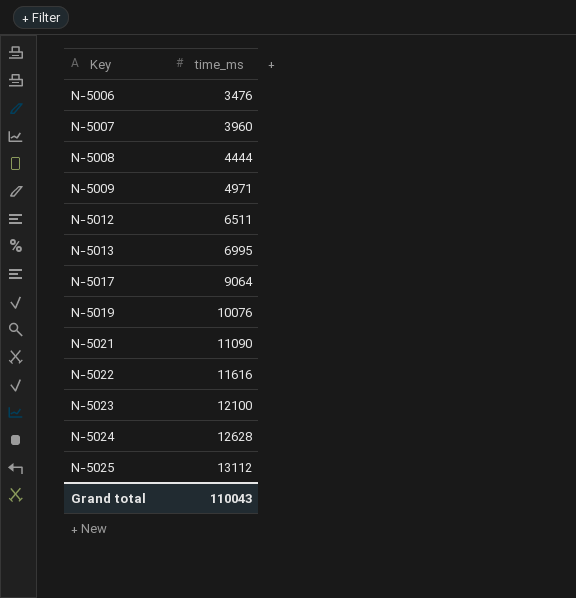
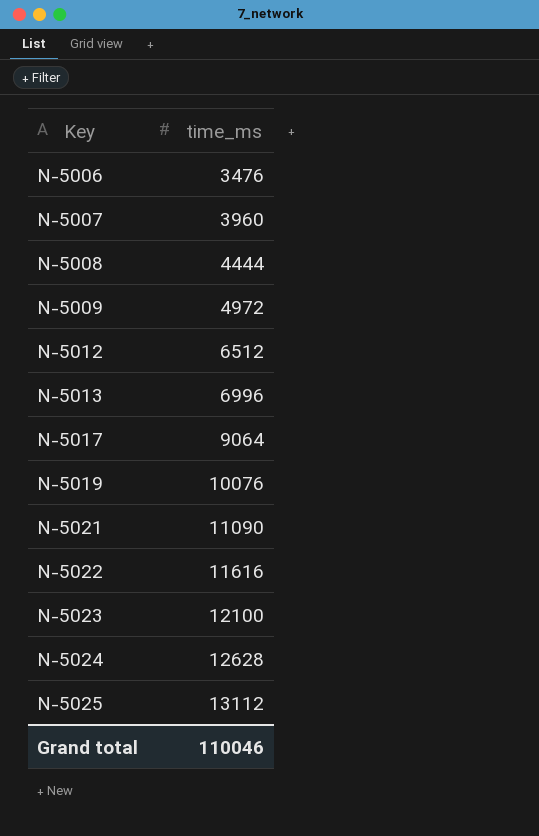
N-5009 | time_ms: 4971 -> 4972
N-5012 | time_ms: 6511 -> 6512
N-5013 | time_ms: 6995 -> 6996
Grand total | time_ms: 110043 -> 110046

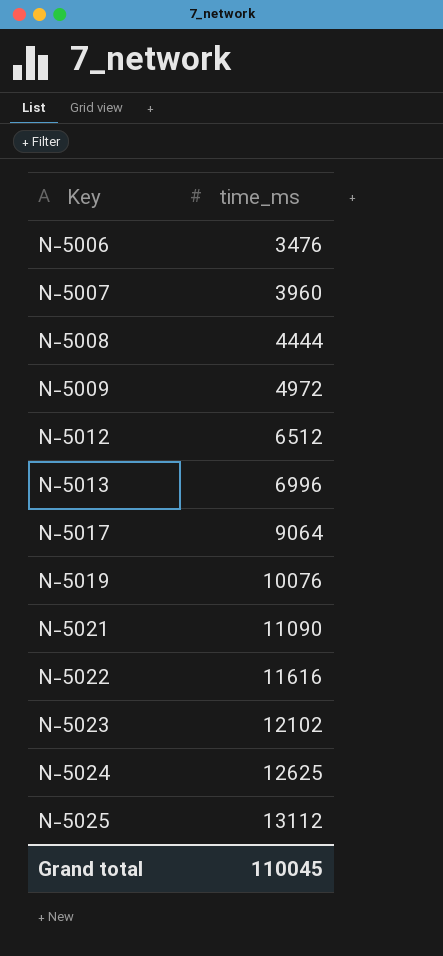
N-5023 | time_ms: 12100 -> 12102
N-5024 | time_ms: 12628 -> 12625
Grand total | time_ms: 110046 -> 110045

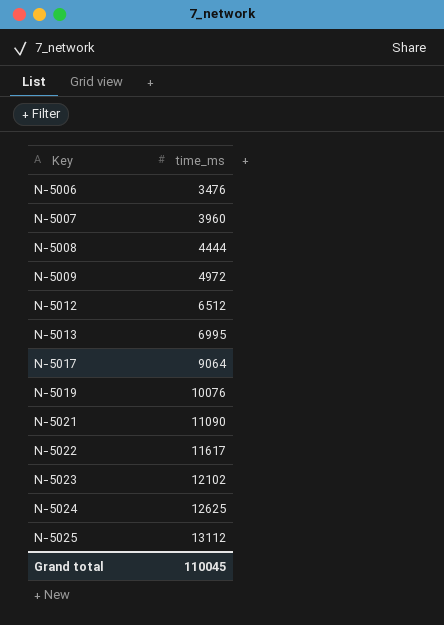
N-5013 | time_ms: 6996 -> 6995
N-5022 | time_ms: 11616 -> 11617

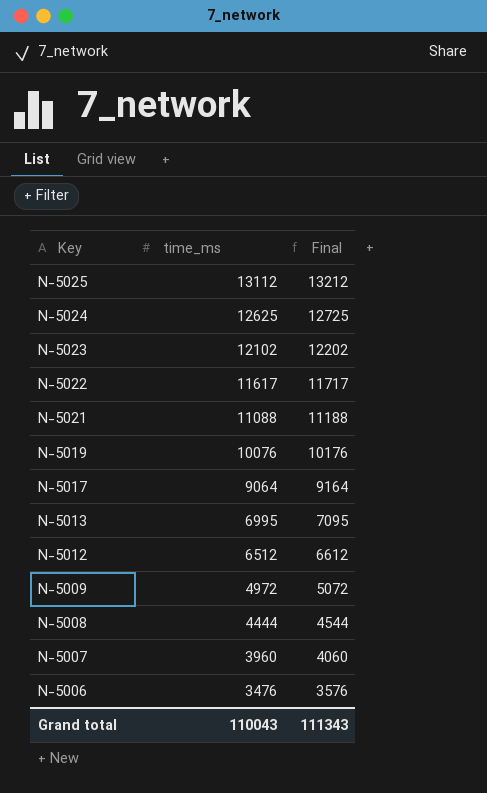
row order: Key ascending -> Key descending
column Final | formula: none -> [time_ms] + 100
N-5021 | time_ms: 11090 -> 11088
Grand total | time_ms: 110045 -> 110043

